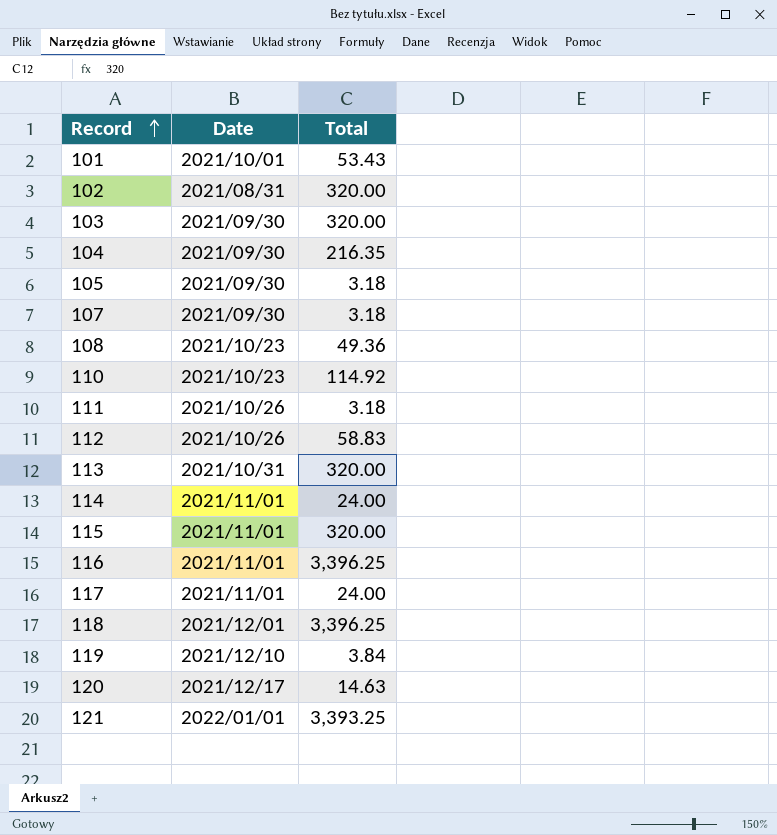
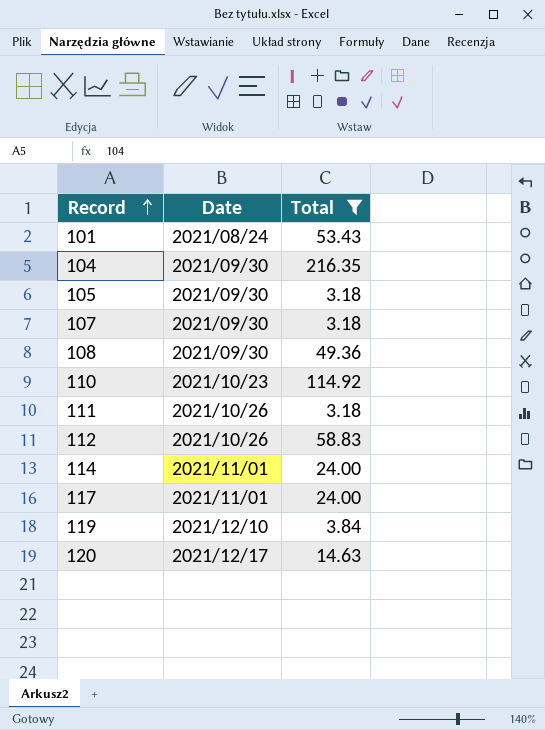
filter: none -> Total <= 216.35
101 | Date: 2021/10/01 -> 2021/08/24
108 | Date: 2021/10/23 -> 2021/09/30

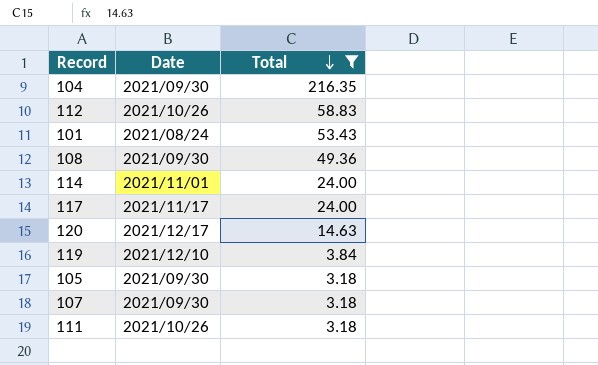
row order: Record ascending -> Total descending
row 110: 2021/10/23 | 114.92 -> none
117 | Date: 2021/11/01 -> 2021/11/17

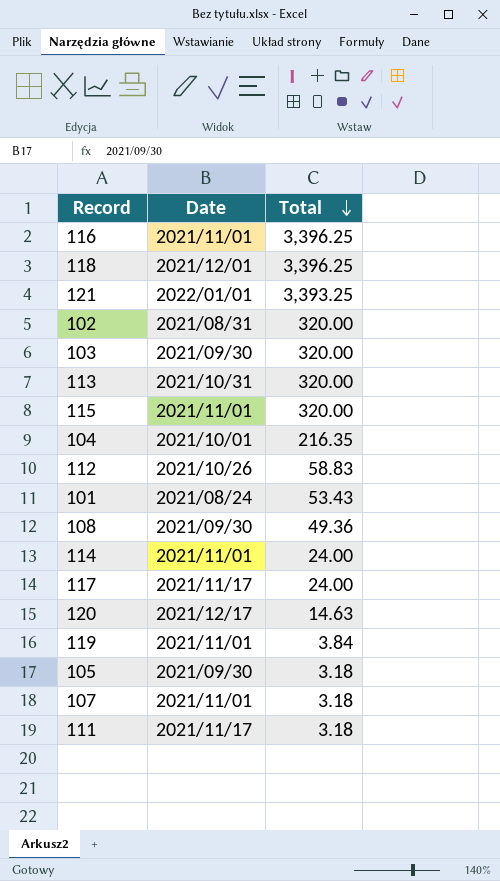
filter: Total <= 216.35 -> none
104 | Date: 2021/09/30 -> 2021/10/01
119 | Date: 2021/12/10 -> 2021/11/01
107 | Date: 2021/09/30 -> 2021/11/01
111 | Date: 2021/10/26 -> 2021/11/17

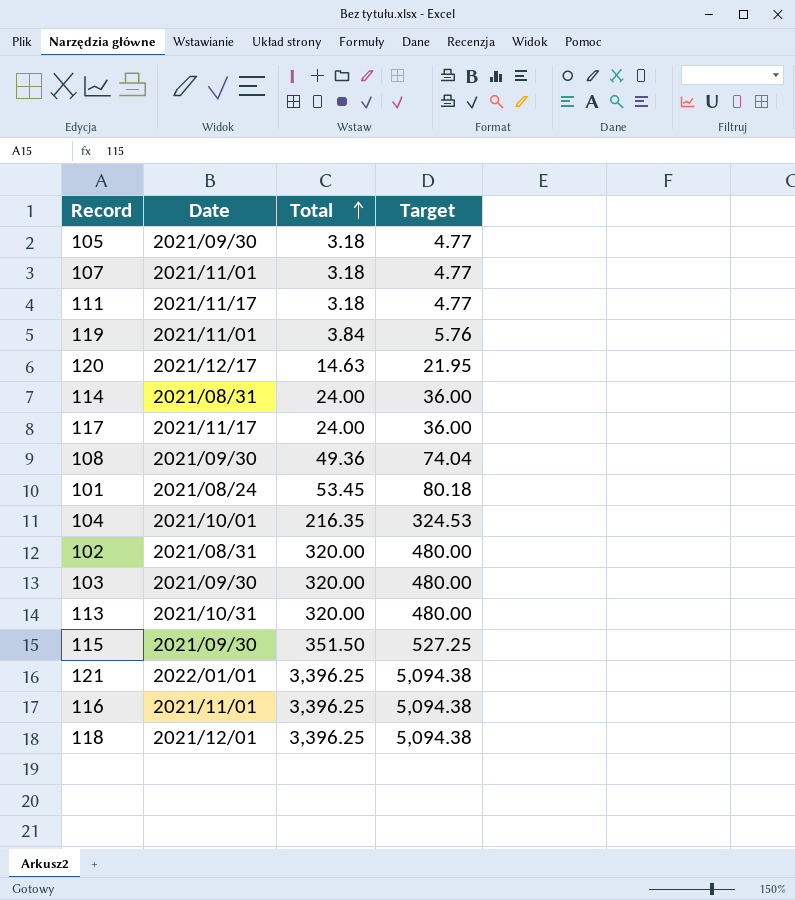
row order: Total descending -> Total ascending
column Target | formula: none -> [Total] * 1.5
row 112: 2021/10/26 | 58.83 -> none
114 | Date: 2021/11/01 -> 2021/08/31
101 | Total: 53.43 -> 53.45
115 | Date: 2021/11/01 -> 2021/09/30
115 | Total: 320.00 -> 351.50
121 | Total: 3,393.25 -> 3,396.25

